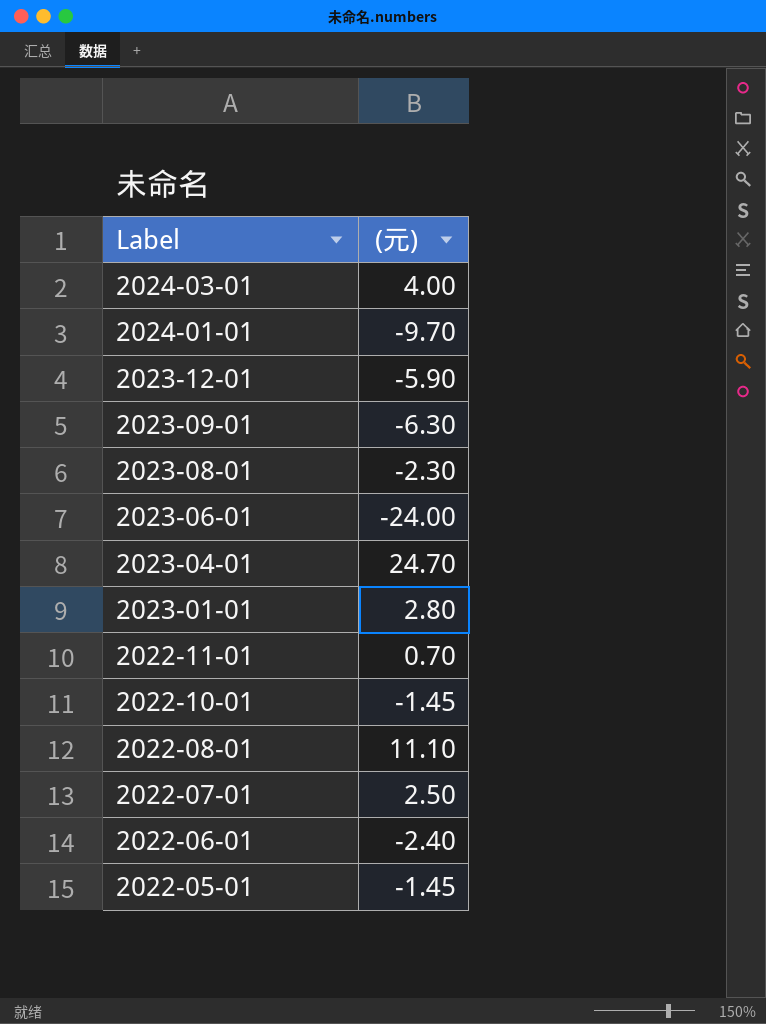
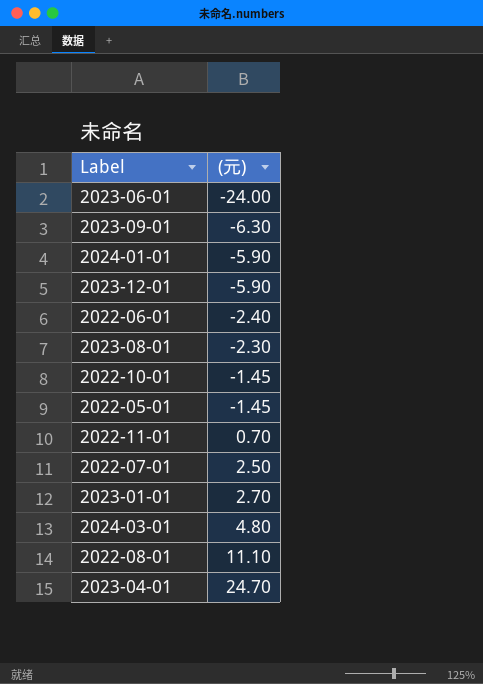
row order: Label descending -> (元) ascending
2024-01-01 | (元): -9.70 -> -5.90
2023-01-01 | (元): 2.80 -> 2.70
2024-03-01 | (元): 4.00 -> 4.80

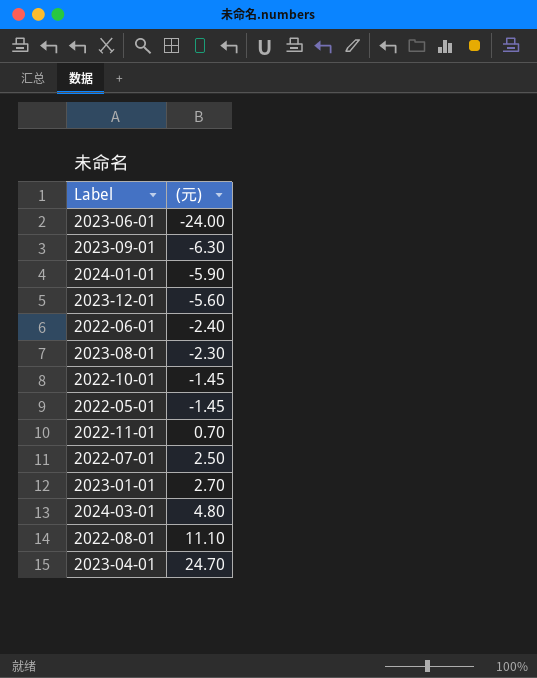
2023-12-01 | (元): -5.90 -> -5.60

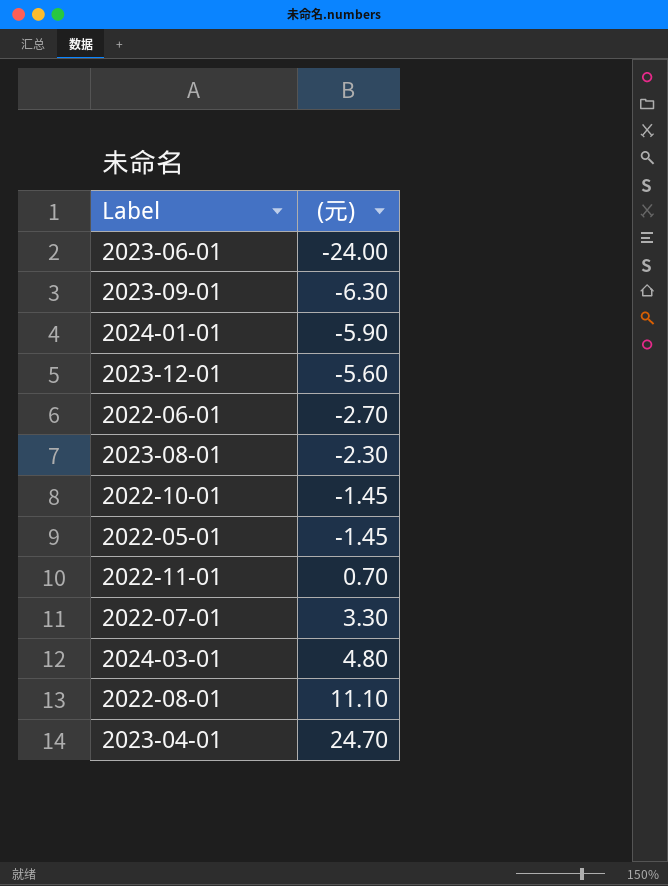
row 2023-01-01: 2.70 -> none
2022-06-01 | (元): -2.40 -> -2.70
2022-07-01 | (元): 2.50 -> 3.30

